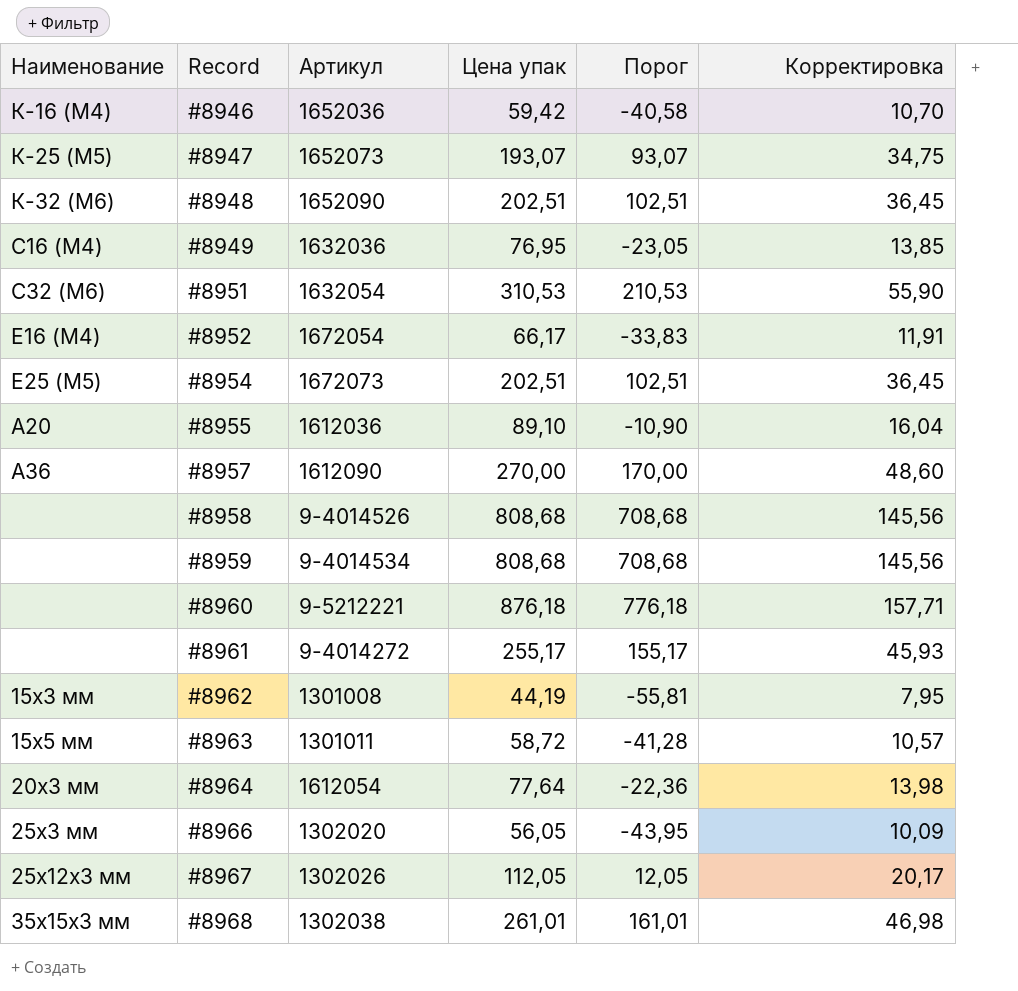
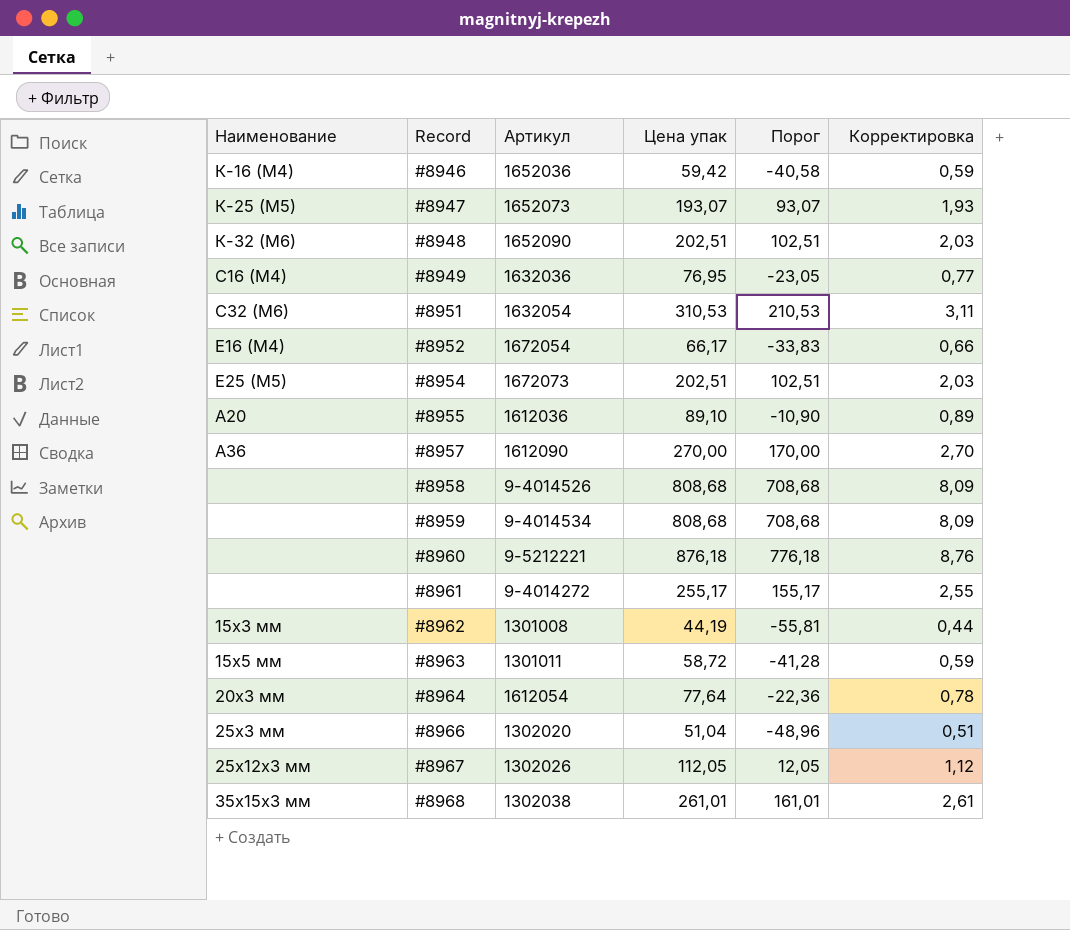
column Корректировка | formula: [Цена упак] * 0,18 -> [Цена упак] * 0,01
#8966 | Цена упак: 56,05 -> 51,04
#8966 | Порог: -43,95 -> -48,96

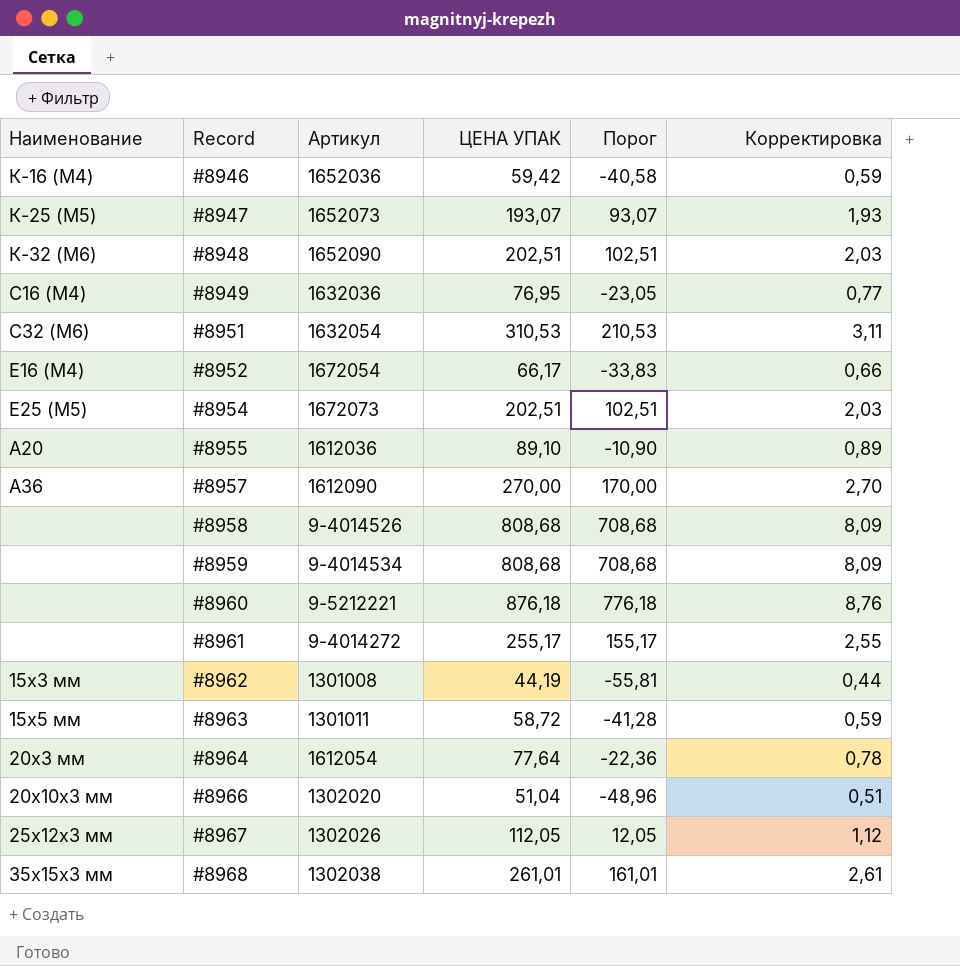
column name: Цена упак -> ЦЕНА УПАК
#8966 | Наименование: 25х3 мм -> 20х10х3 мм

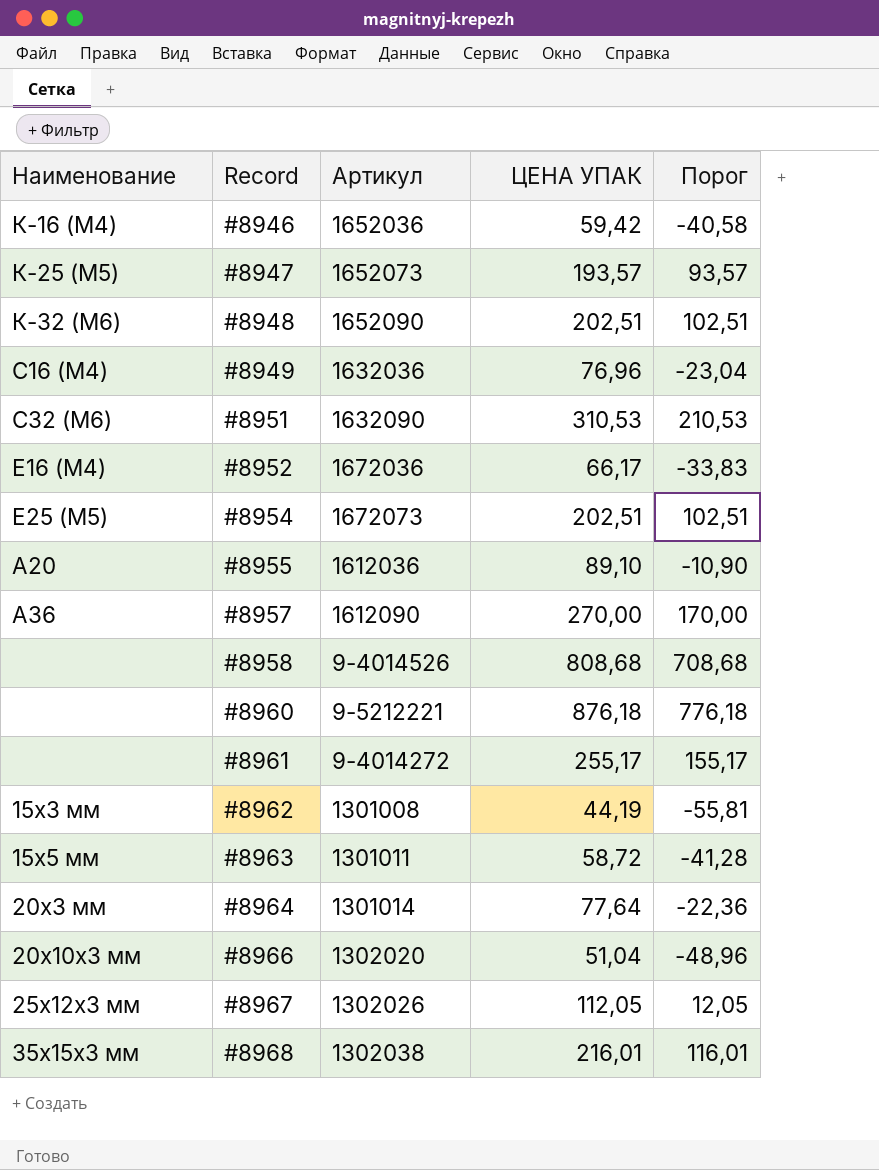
column Корректировка | formula: [ЦЕНА УПАК] * 0,01 -> none
row #8959: none | 9-4014534 | 808,68 | 708,68 | 8,09 -> none
#8947 | ЦЕНА УПАК: 193,07 -> 193,57
#8947 | Порог: 93,07 -> 93,57
#8949 | ЦЕНА УПАК: 76,95 -> 76,96
#8949 | Порог: -23,05 -> -23,04
#8951 | Артикул: 1632054 -> 1632090
#8952 | Артикул: 1672054 -> 1672036
#8964 | Артикул: 1612054 -> 1301014
#8968 | ЦЕНА УПАК: 261,01 -> 216,01
#8968 | Порог: 161,01 -> 116,01

